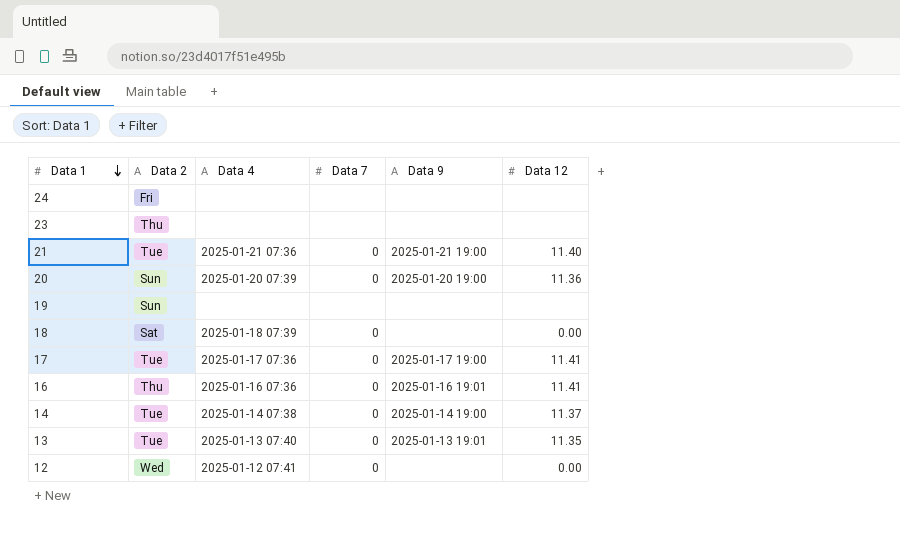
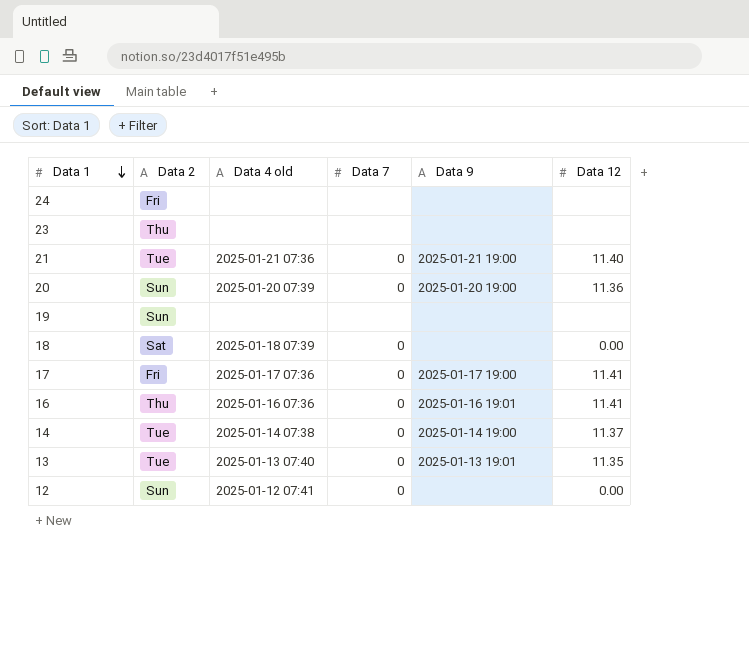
column name: Data 4 -> Data 4 old
17 | Data 2: Tue -> Fri
12 | Data 2: Wed -> Sun

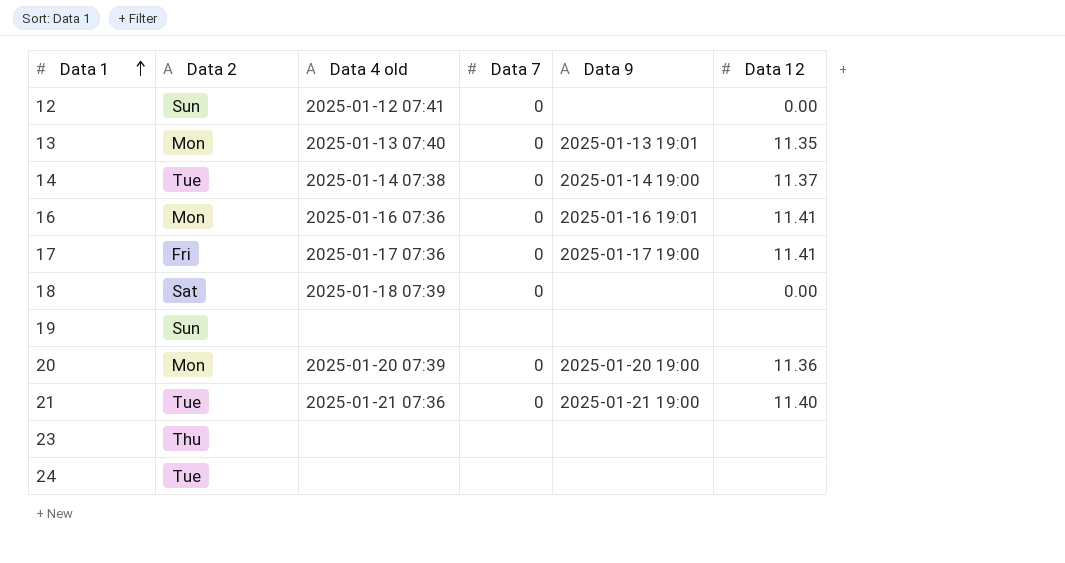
row order: Data 1 descending -> Data 1 ascending
13 | Data 2: Tue -> Mon
16 | Data 2: Thu -> Mon
20 | Data 2: Sun -> Mon
24 | Data 2: Fri -> Tue

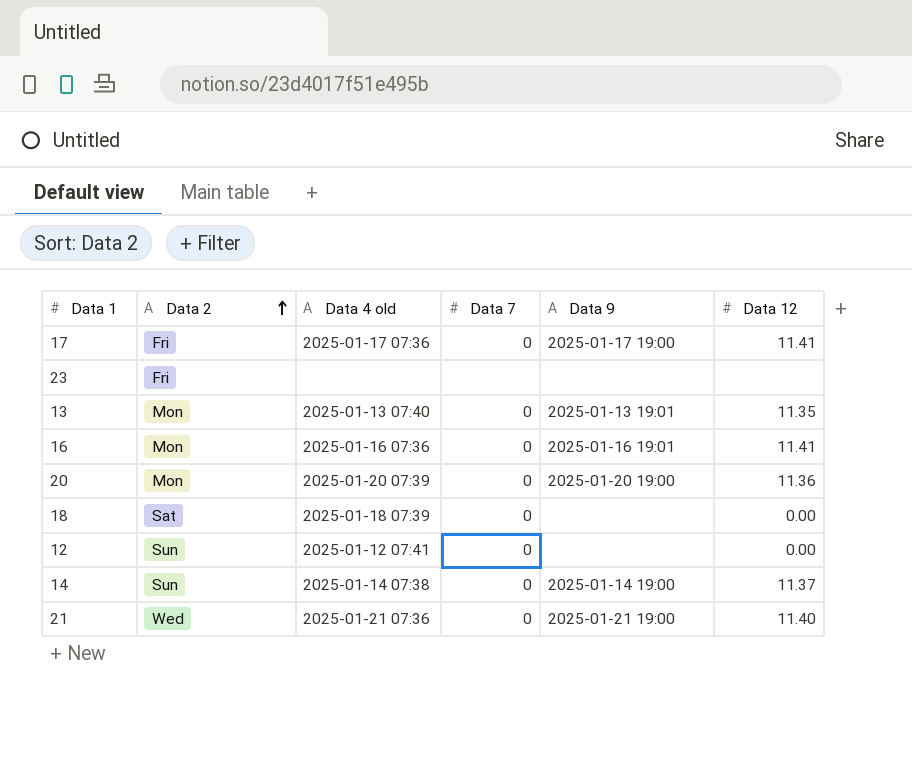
row order: Data 1 ascending -> Data 2 ascending
row 19: Sun | none | none | none | none -> none
row 24: Tue | none | none | none | none -> none
23 | Data 2: Thu -> Fri
14 | Data 2: Tue -> Sun
21 | Data 2: Tue -> Wed

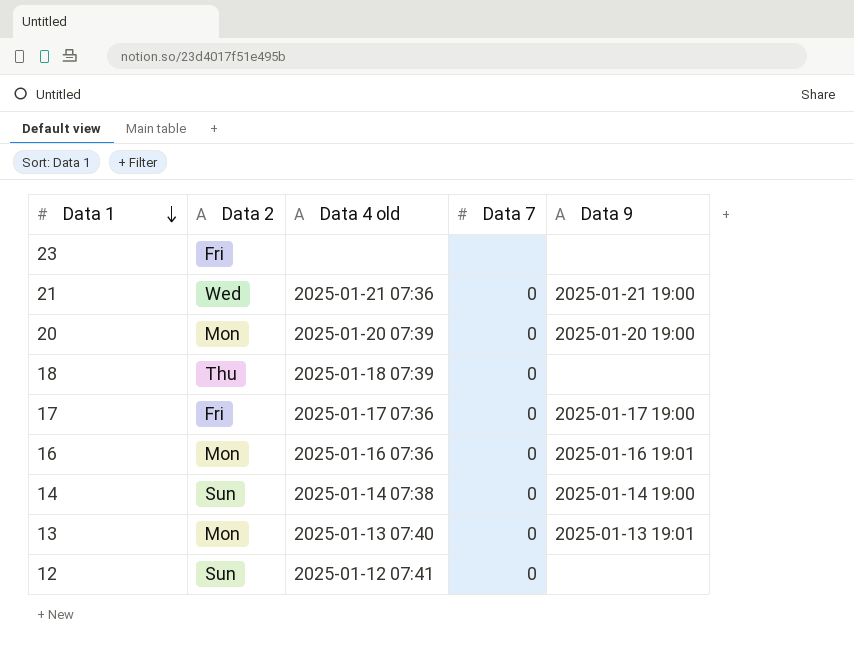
row order: Data 2 ascending -> Data 1 descending
column Data 12 | position: 6 -> none
18 | Data 2: Sat -> Thu

